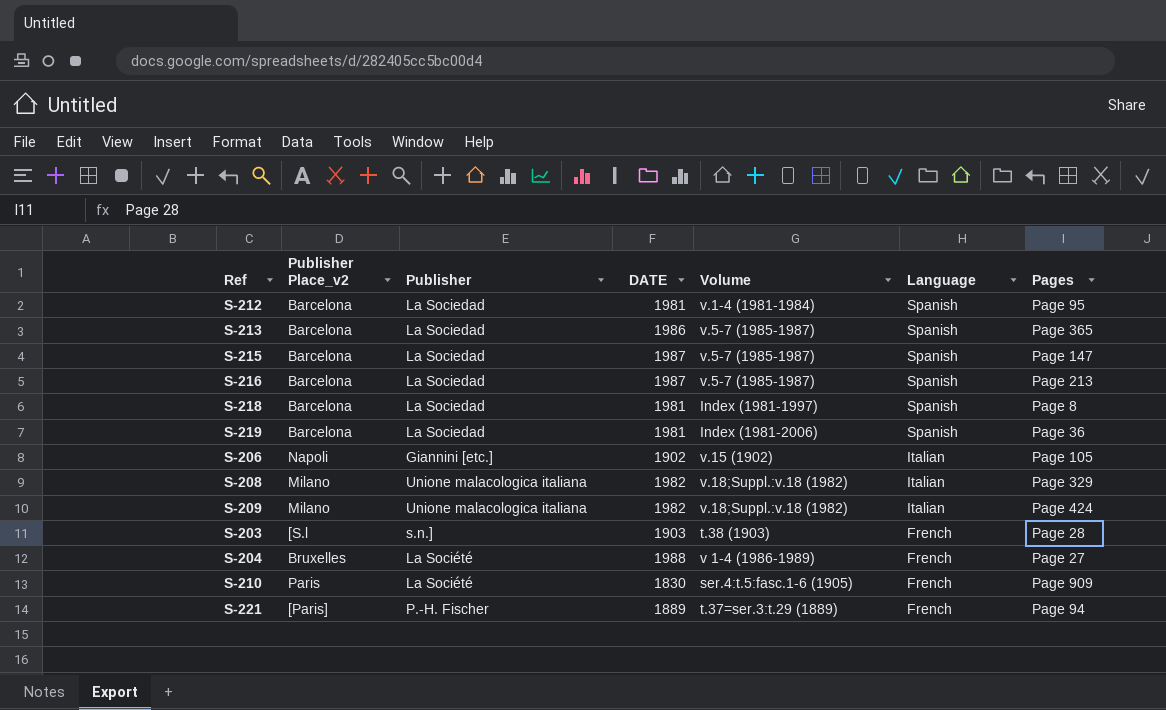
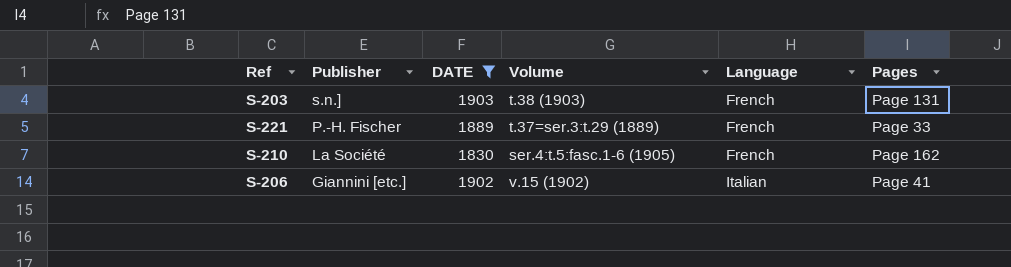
filter: none -> DATE <= 1903
row order: Language descending -> Publisher descending
column Publisher Place_v2 | position: 2 -> none
S-203 | Pages: Page 28 -> Page 131
S-221 | Pages: Page 94 -> Page 33
S-210 | Pages: Page 909 -> Page 162
S-206 | Pages: Page 105 -> Page 41

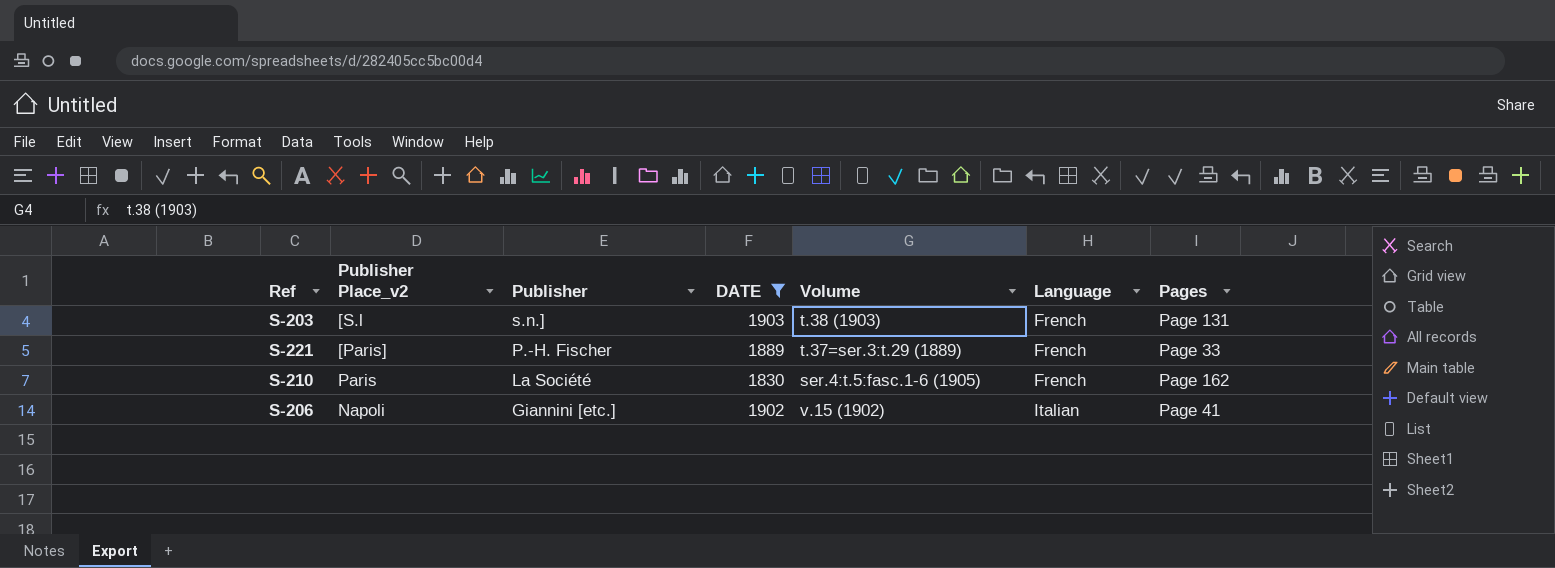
column Publisher Place_v2 | position: none -> 2

